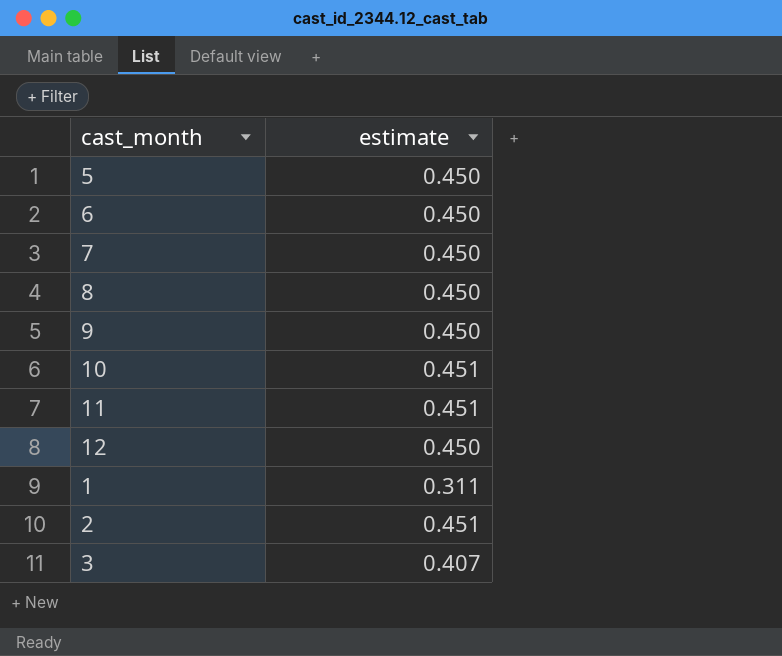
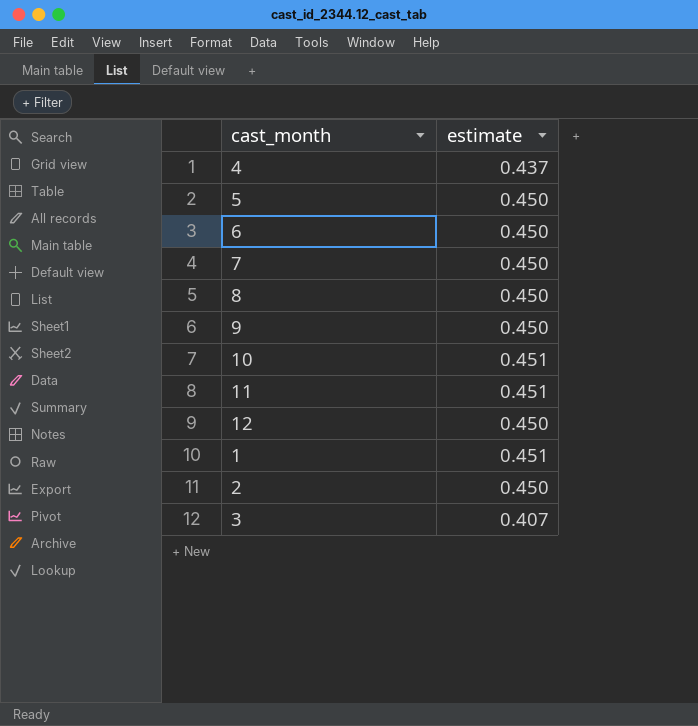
row 4: none -> 0.437
1 | estimate: 0.311 -> 0.451
2 | estimate: 0.451 -> 0.450

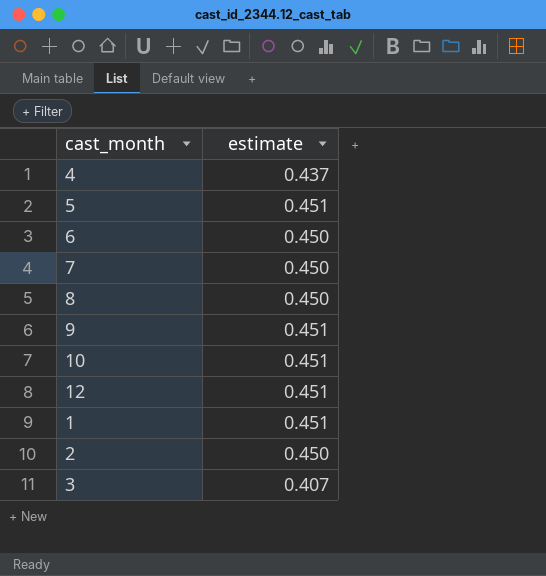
row 11: 0.451 -> none
5 | estimate: 0.450 -> 0.451
9 | estimate: 0.450 -> 0.451
12 | estimate: 0.450 -> 0.451

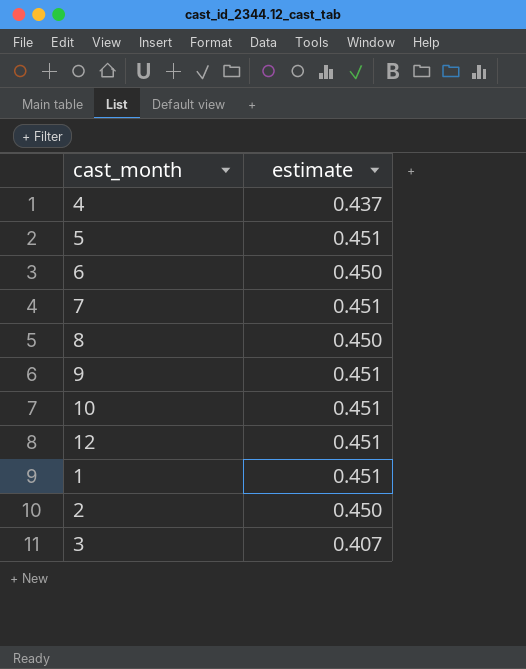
7 | estimate: 0.450 -> 0.451

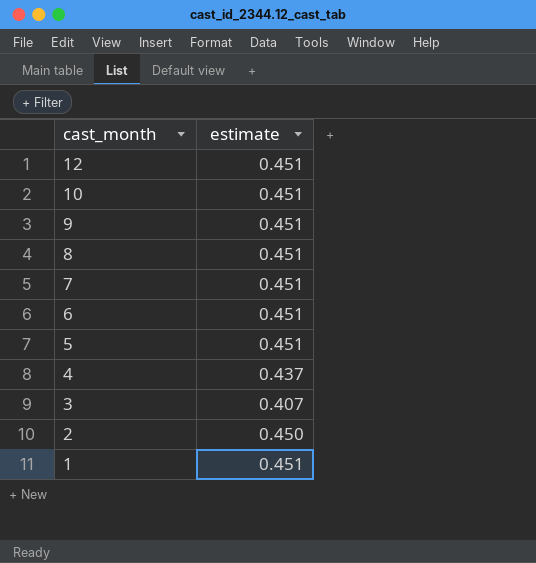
row order: none -> cast_month descending
8 | estimate: 0.450 -> 0.451
6 | estimate: 0.450 -> 0.451

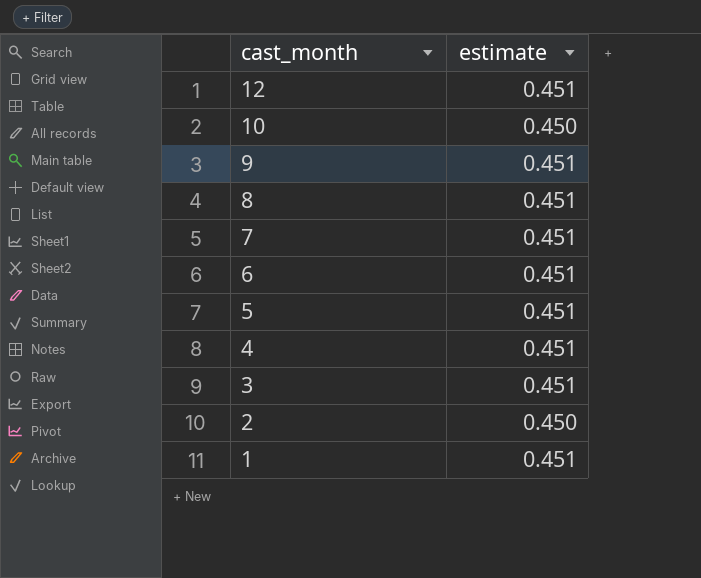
10 | estimate: 0.451 -> 0.450
4 | estimate: 0.437 -> 0.451
3 | estimate: 0.407 -> 0.451

